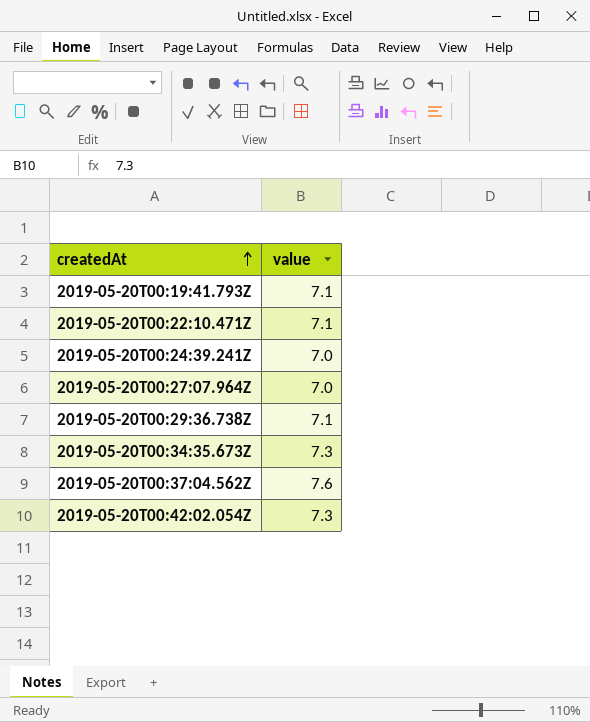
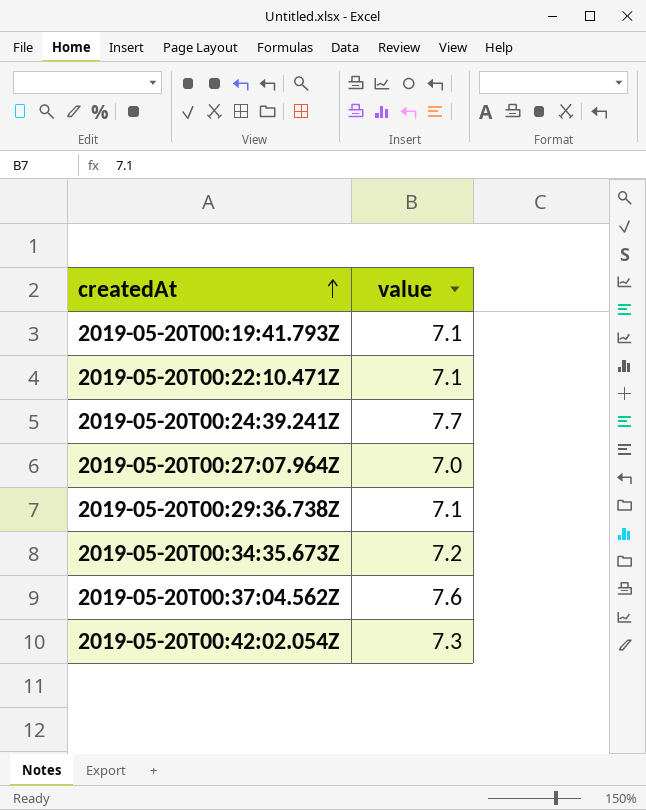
2019-05-20T00:24:39.241Z | value: 7.0 -> 7.7
2019-05-20T00:34:35.673Z | value: 7.3 -> 7.2

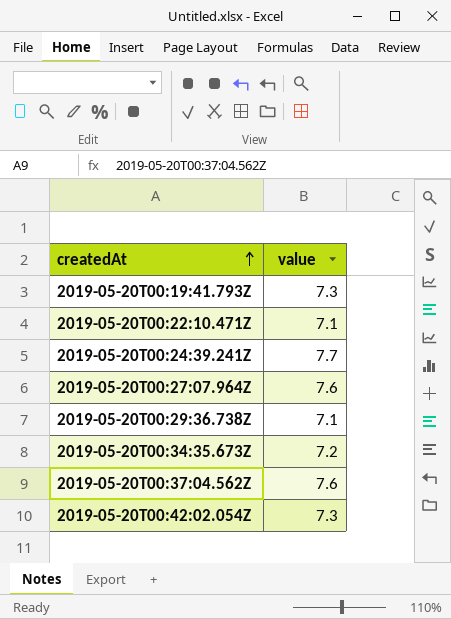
2019-05-20T00:19:41.793Z | value: 7.1 -> 7.3
2019-05-20T00:27:07.964Z | value: 7.0 -> 7.6

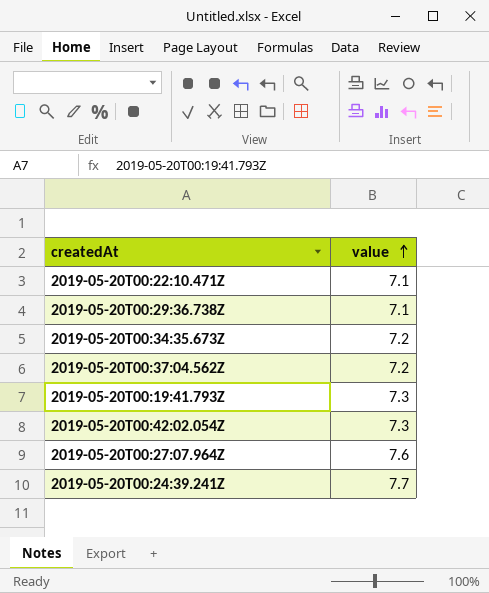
row order: createdAt ascending -> value ascending
2019-05-20T00:37:04.562Z | value: 7.6 -> 7.2

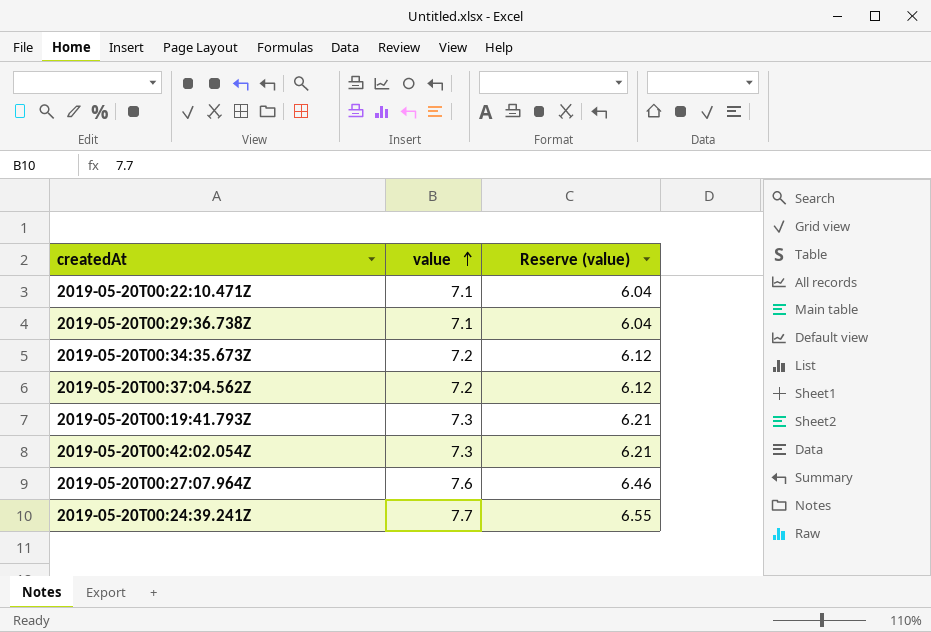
column Reserve (value) | formula: none -> [value] * 0.85

